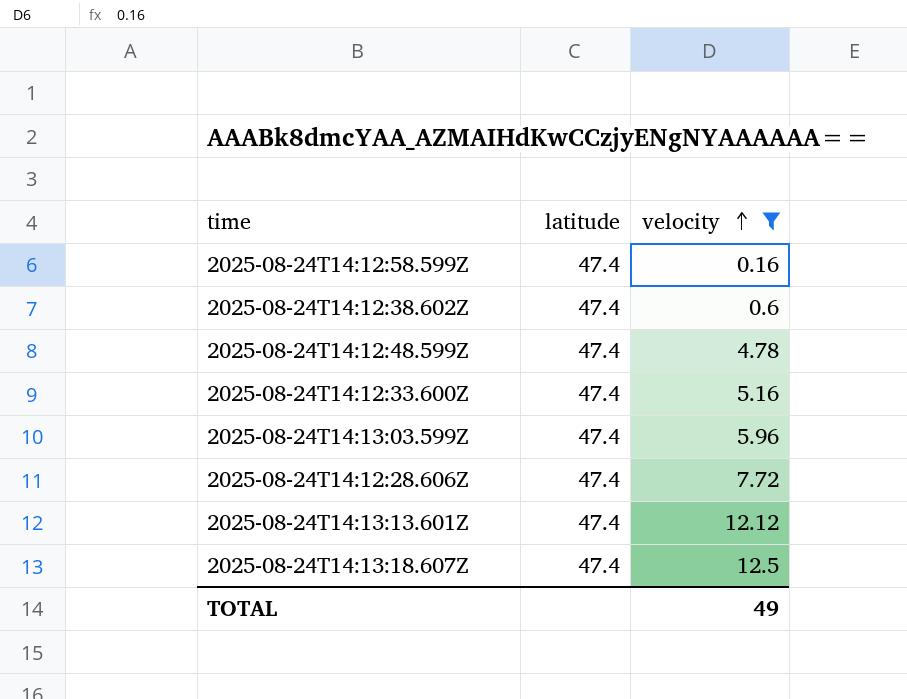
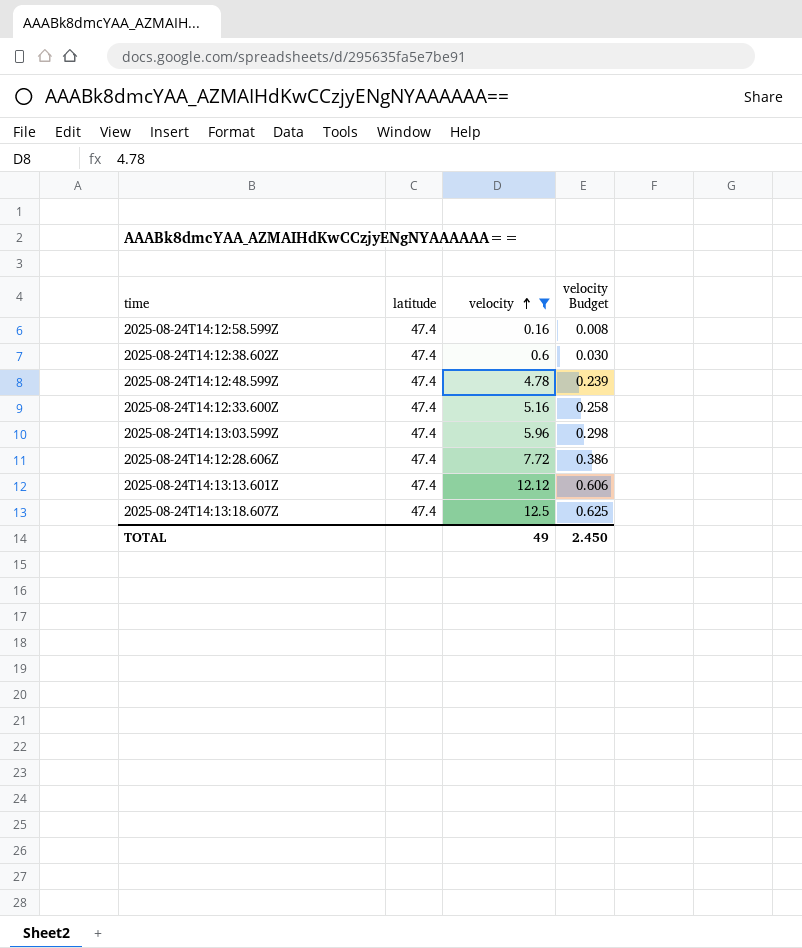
column velocity Budget | formula: none -> [velocity] * 0.05

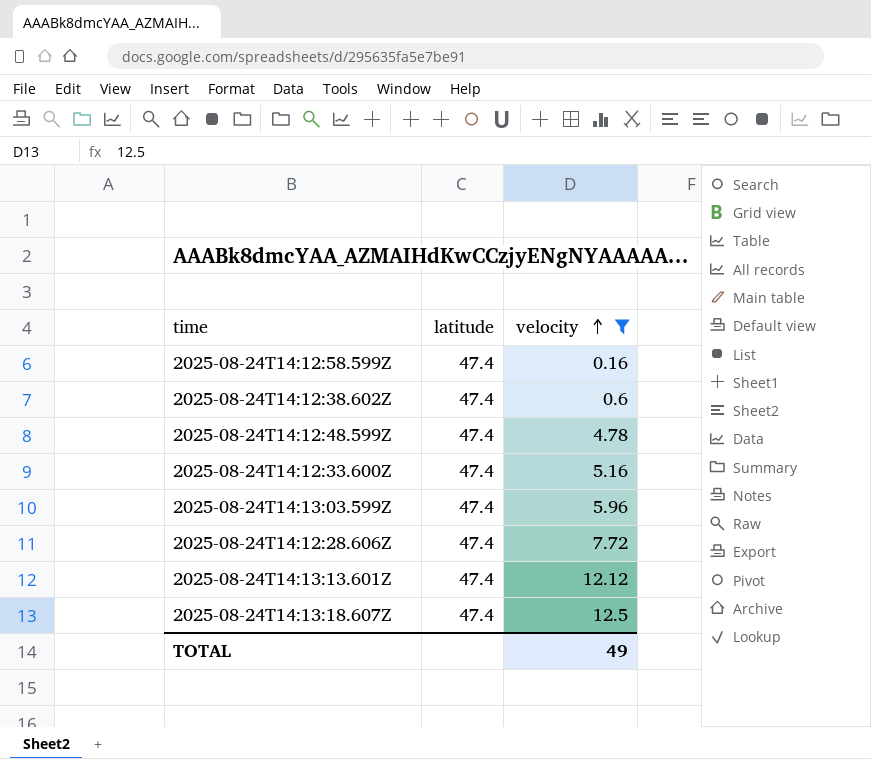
column velocity Budget | formula: [velocity] * 0.05 -> none

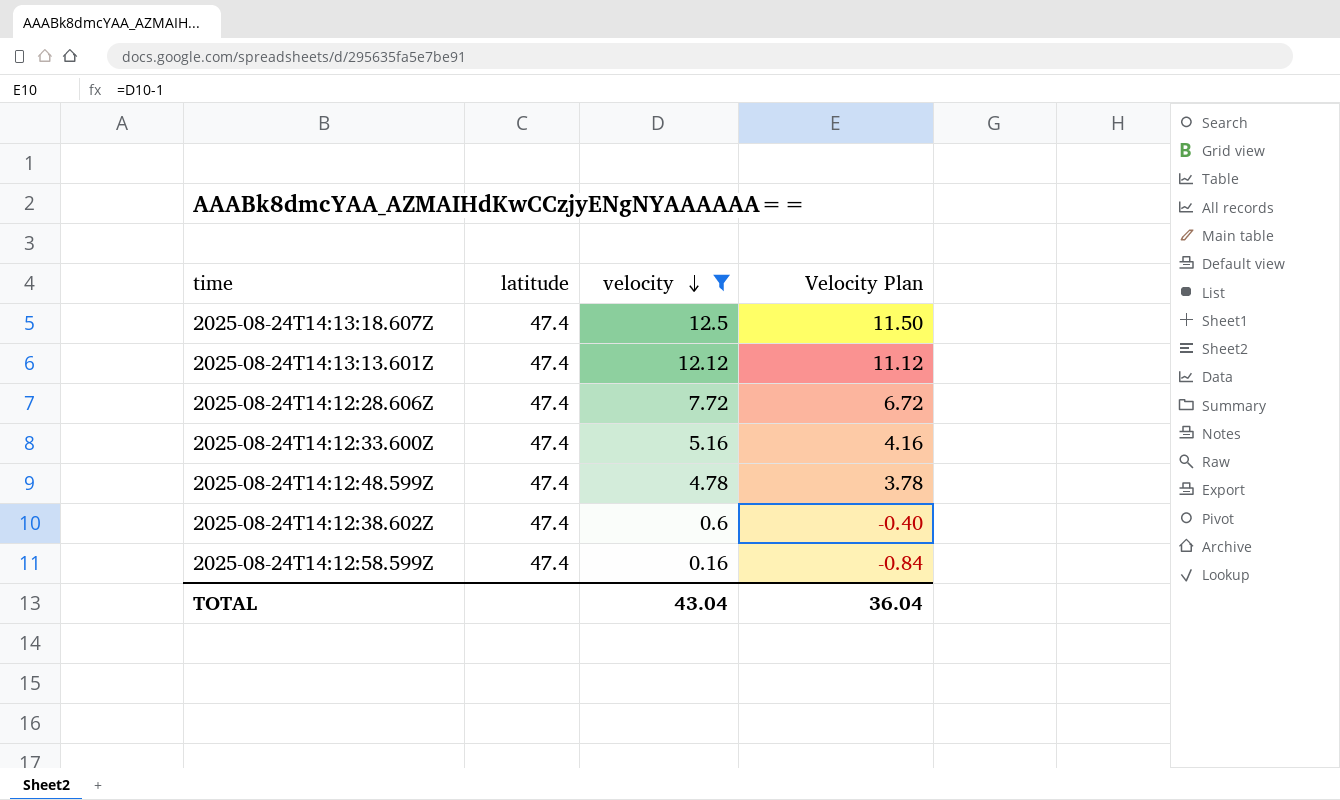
row order: velocity ascending -> velocity descending
column Velocity Plan | formula: none -> [velocity] - 1
row 2025-08-24T14:13:03.599Z: 47.4 | 5.96 -> none
TOTAL | velocity: 49 -> 43.04

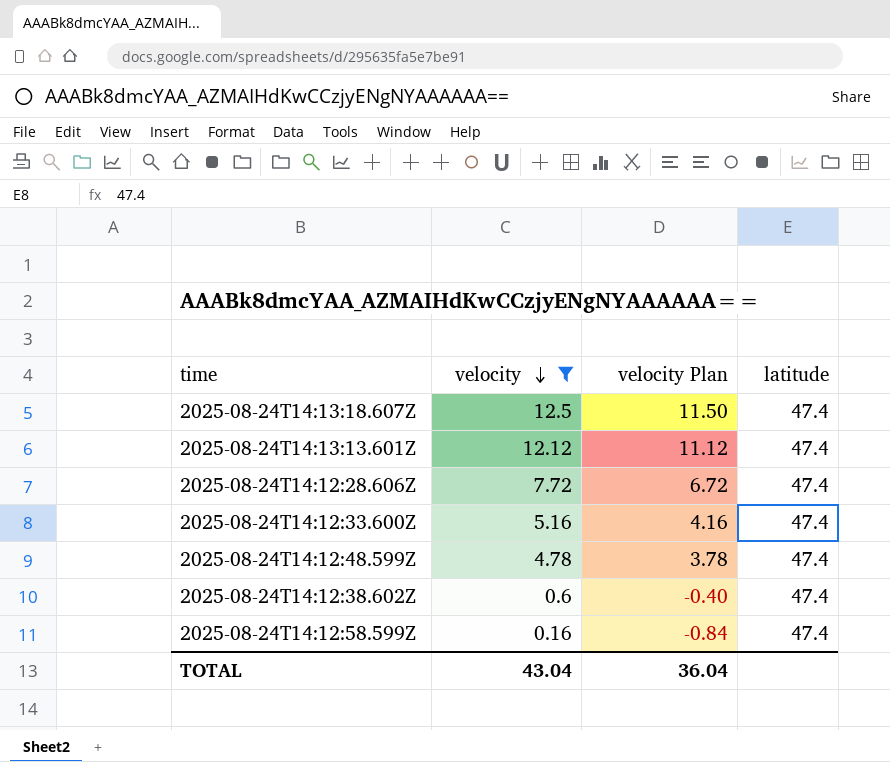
column name: Velocity Plan -> velocity Plan
column latitude | position: 2 -> 4

